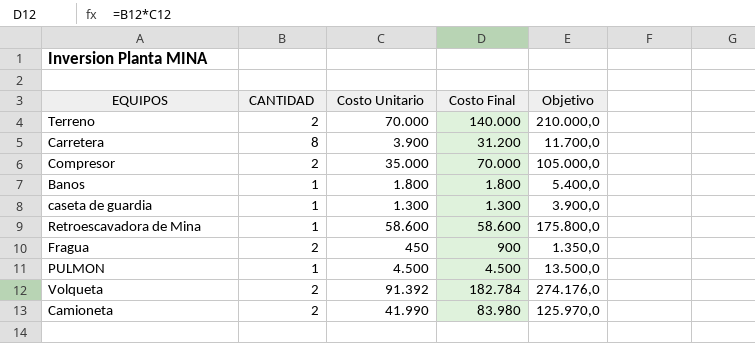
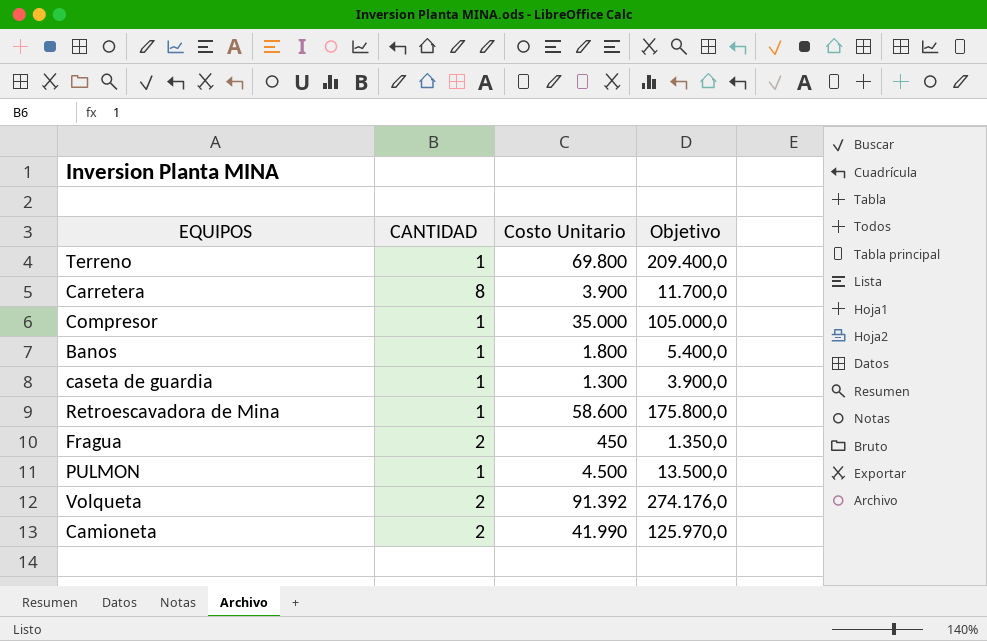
column Costo Final | formula: [CANTIDAD] * [Costo Unitario] -> none
Terreno | CANTIDAD: 2 -> 1
Terreno | Costo Unitario: 70.000 -> 69.800
Terreno | Objetivo: 210.000,0 -> 209.400,0
Compresor | CANTIDAD: 2 -> 1

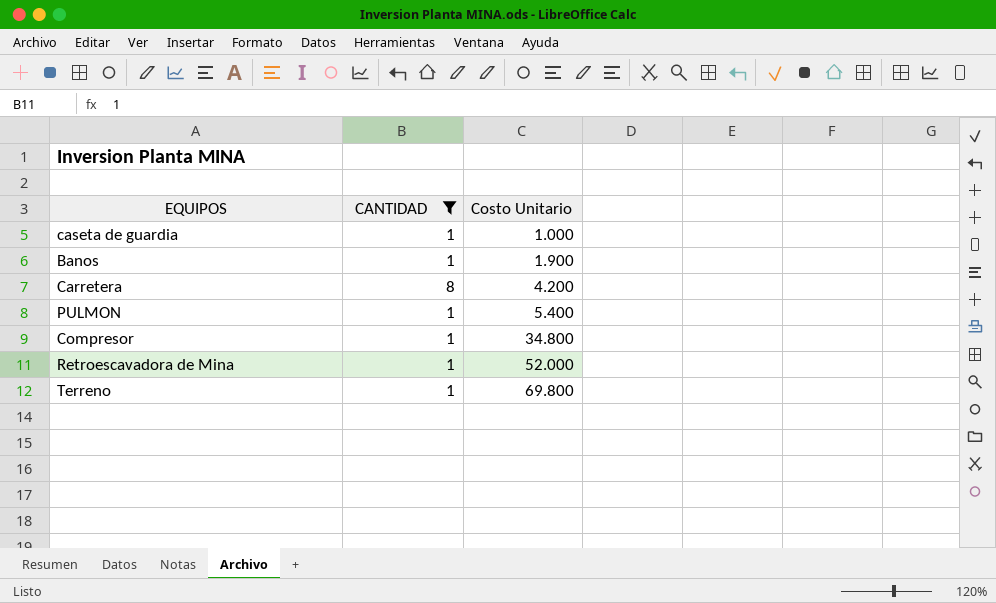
filter: none -> CANTIDAD != 2
row order: none -> Costo Unitario ascending
column Objetivo | formula: [Costo Unitario] * 3 -> none
caseta de guardia | Costo Unitario: 1.300 -> 1.000
Banos | Costo Unitario: 1.800 -> 1.900
Carretera | Costo Unitario: 3.900 -> 4.200
PULMON | Costo Unitario: 4.500 -> 5.400
Compresor | Costo Unitario: 35.000 -> 34.800
Retroescavadora de Mina | Costo Unitario: 58.600 -> 52.000

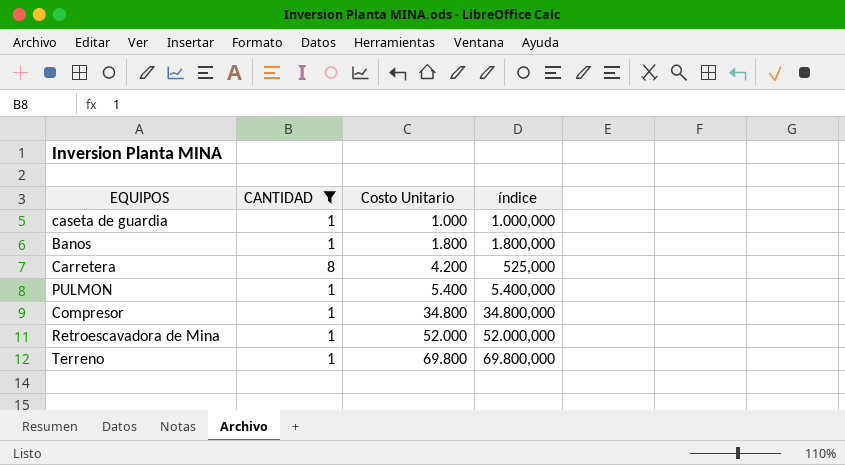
column índice | formula: none -> [Costo Unitario] / [CANTIDAD]
Banos | Costo Unitario: 1.900 -> 1.800

